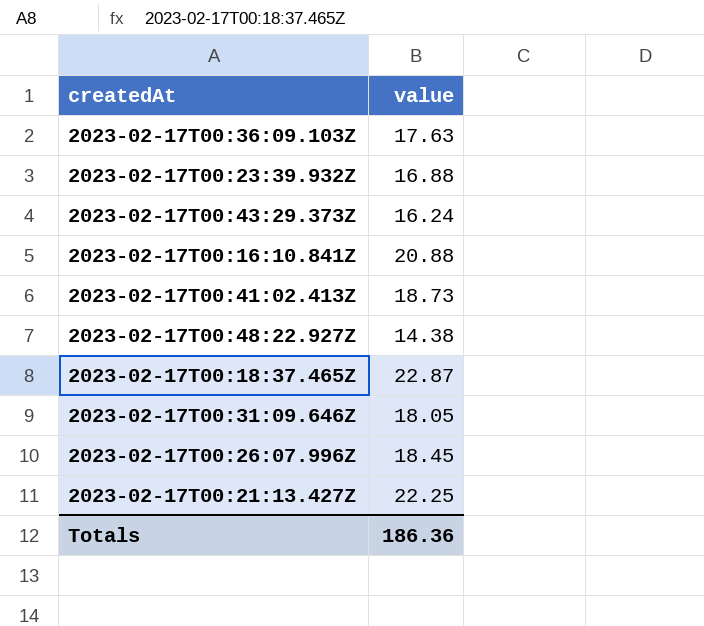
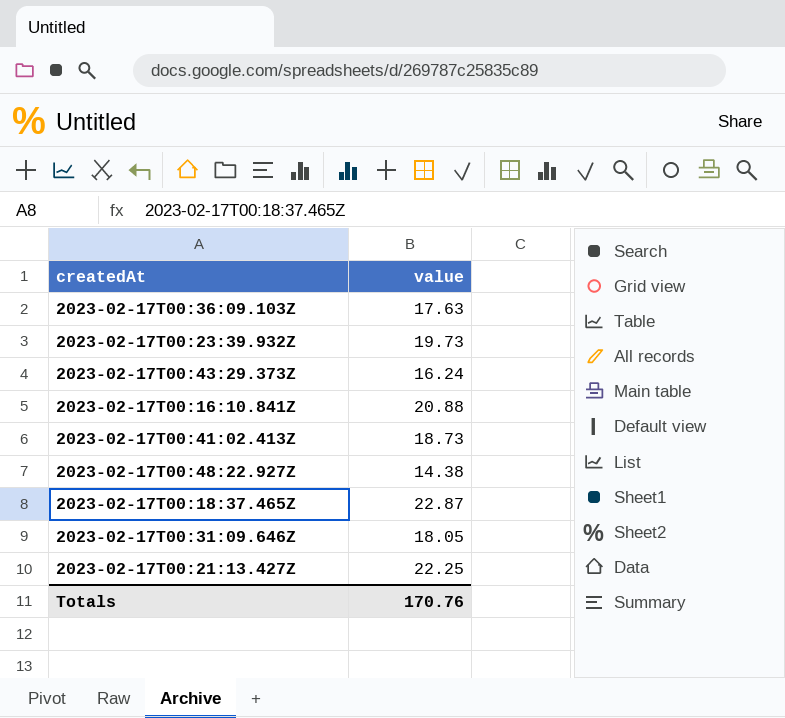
row 2023-02-17T00:26:07.996Z: 18.45 -> none
2023-02-17T00:23:39.932Z | value: 16.88 -> 19.73
Totals | value: 186.36 -> 170.76

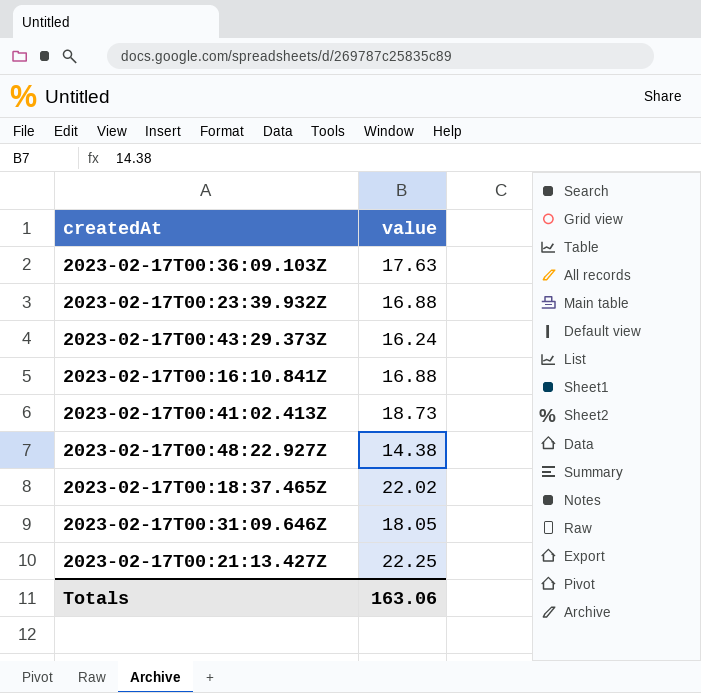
2023-02-17T00:23:39.932Z | value: 19.73 -> 16.88
2023-02-17T00:16:10.841Z | value: 20.88 -> 16.88
2023-02-17T00:18:37.465Z | value: 22.87 -> 22.02
Totals | value: 170.76 -> 163.06

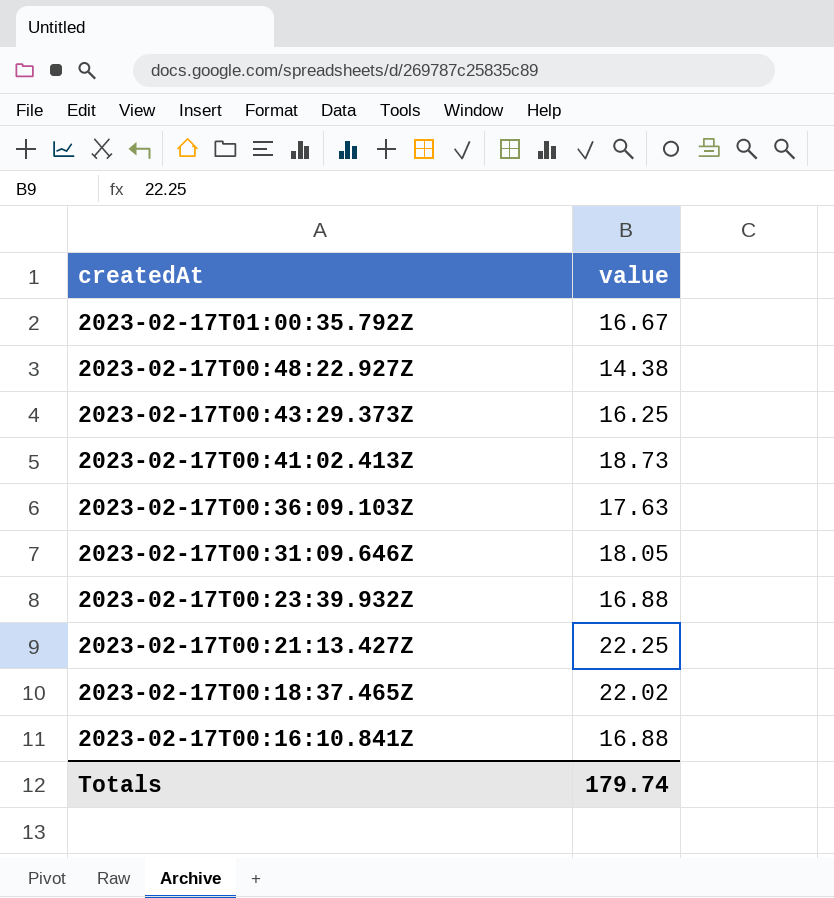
row order: none -> createdAt descending
row 2023-02-17T01:00:35.792Z: none -> 16.67
2023-02-17T00:43:29.373Z | value: 16.24 -> 16.25
Totals | value: 163.06 -> 179.74

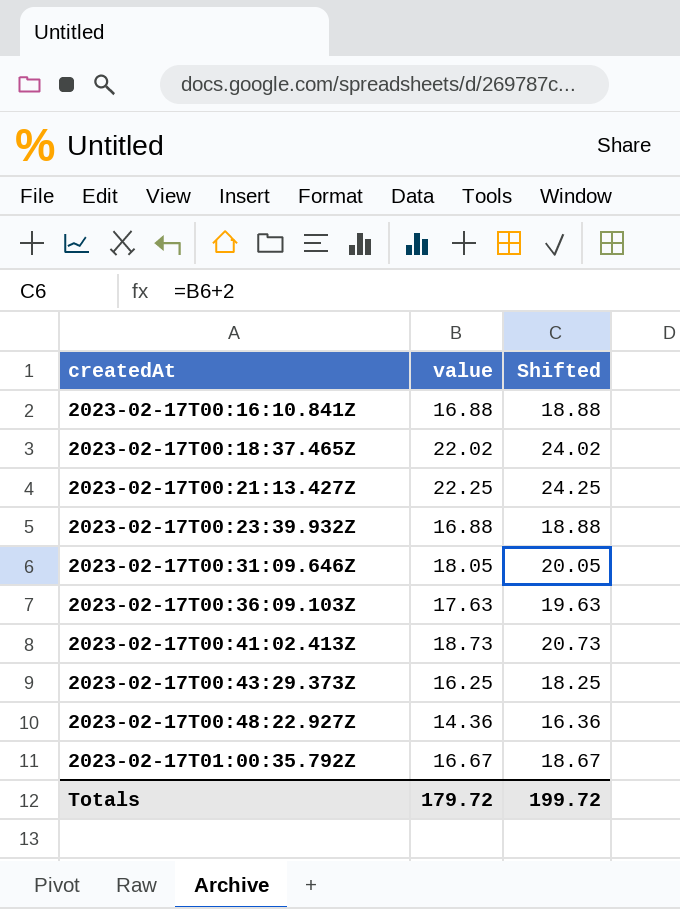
row order: createdAt descending -> createdAt ascending
column Shifted | formula: none -> [value] + 2
2023-02-17T00:48:22.927Z | value: 14.38 -> 14.36
Totals | value: 179.74 -> 179.72

